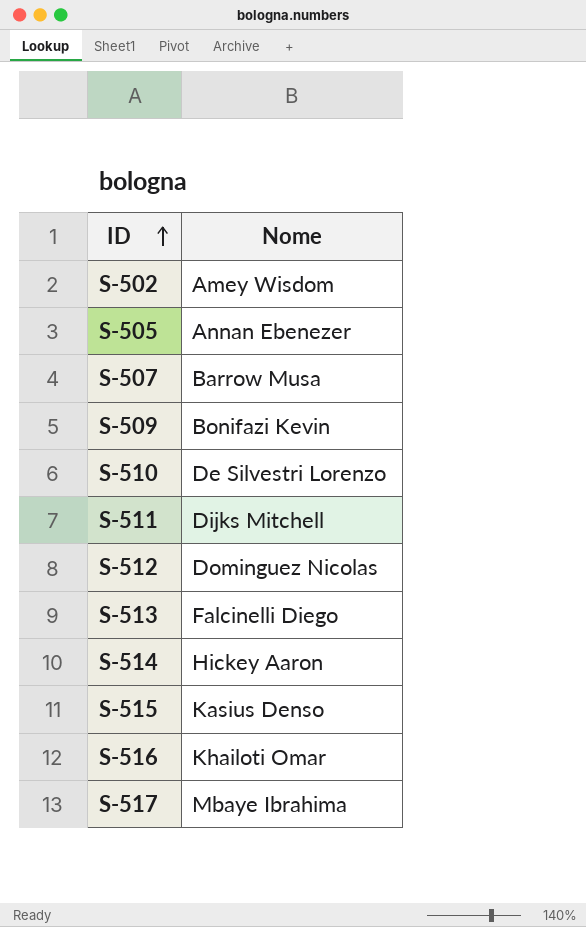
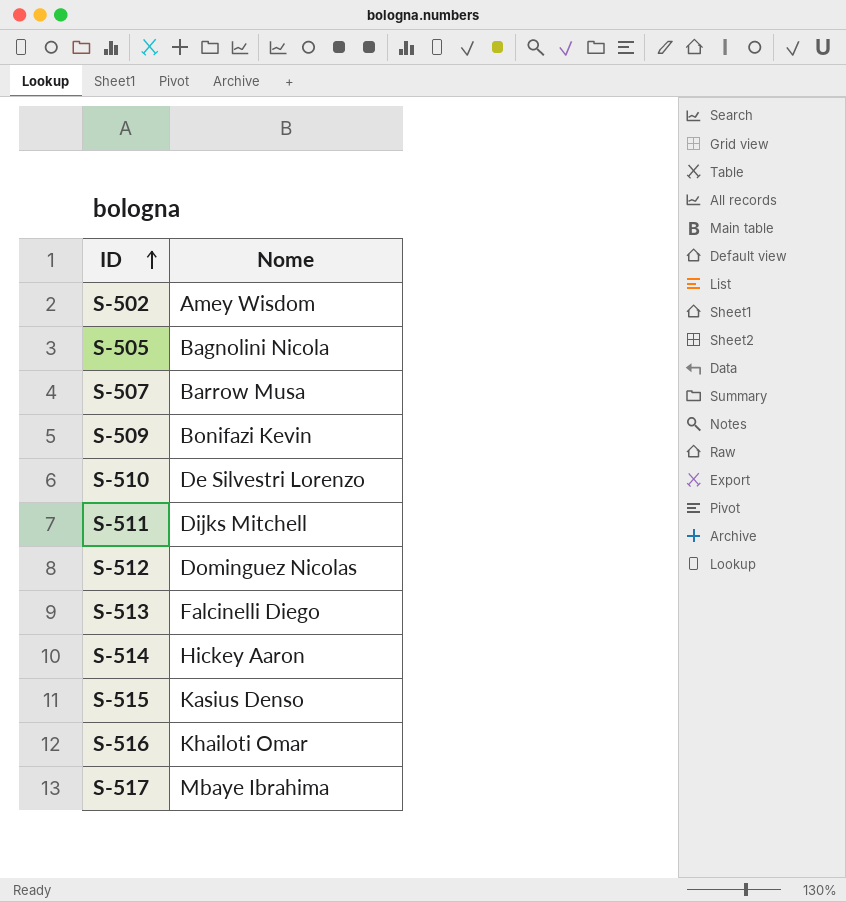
S-505 | Nome: Annan Ebenezer -> Bagnolini Nicola

